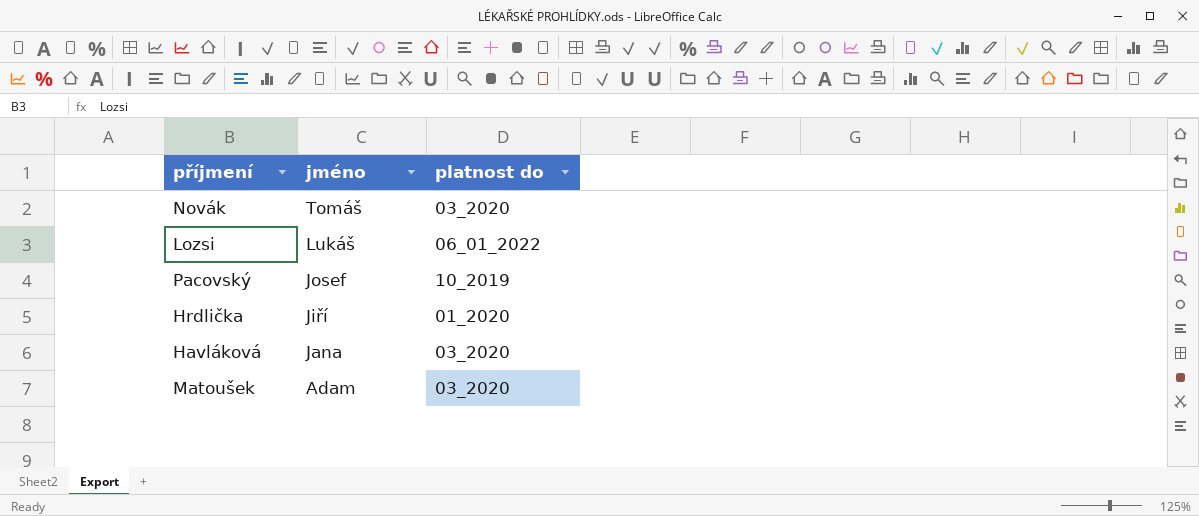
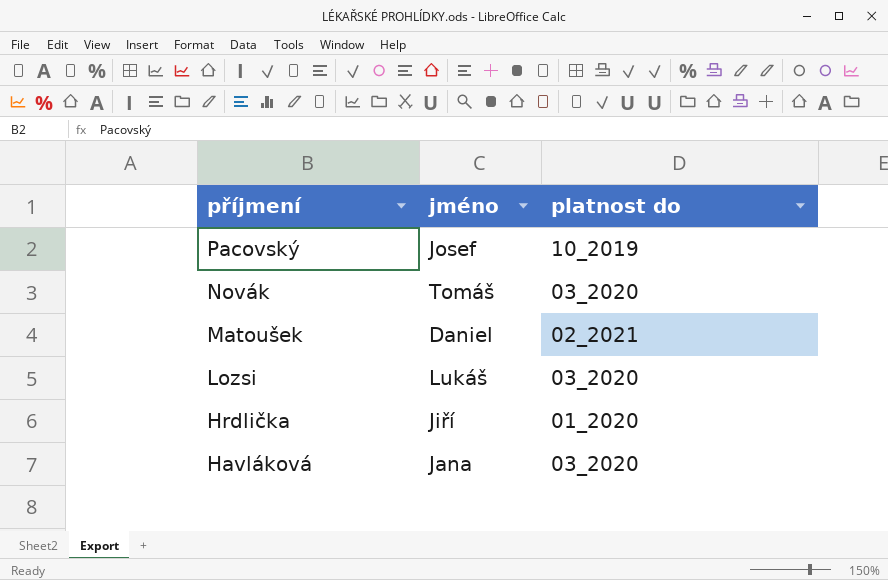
row order: jméno descending -> příjmení descending
Matoušek | jméno: Adam -> Daniel
Matoušek | platnost do: 03_2020 -> 02_2021
Lozsi | platnost do: 06_01_2022 -> 03_2020

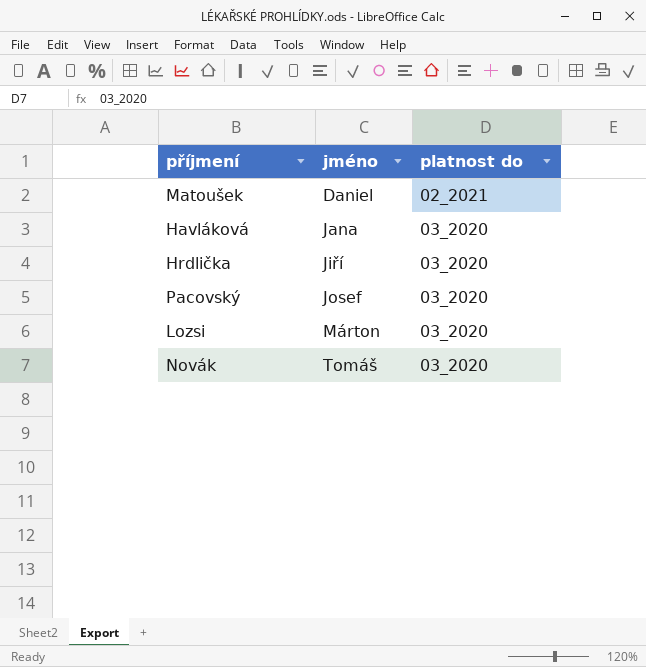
row order: příjmení descending -> jméno ascending
Hrdlička | platnost do: 01_2020 -> 03_2020
Pacovský | platnost do: 10_2019 -> 03_2020
Lozsi | jméno: Lukáš -> Márton

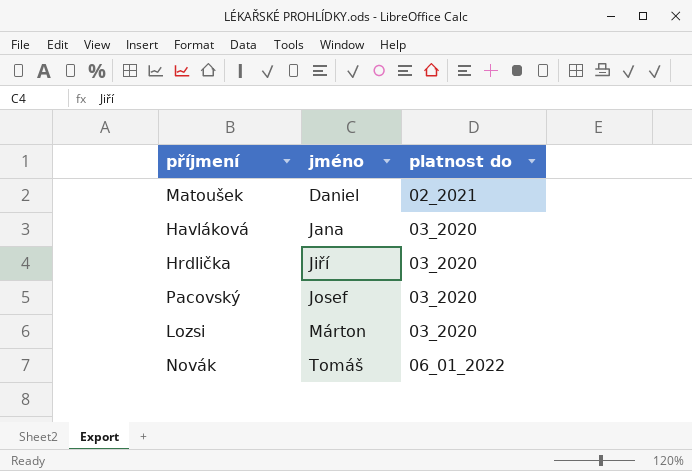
Novák | platnost do: 03_2020 -> 06_01_2022

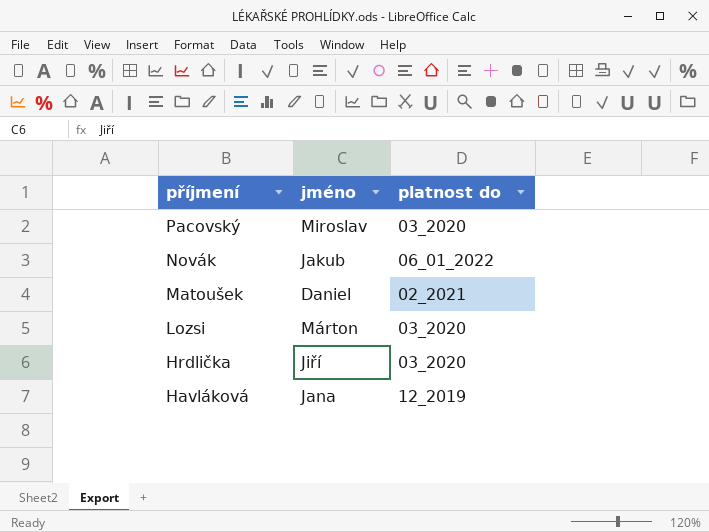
row order: jméno ascending -> příjmení descending
Pacovský | jméno: Josef -> Miroslav
Novák | jméno: Tomáš -> Jakub
Havláková | platnost do: 03_2020 -> 12_2019

